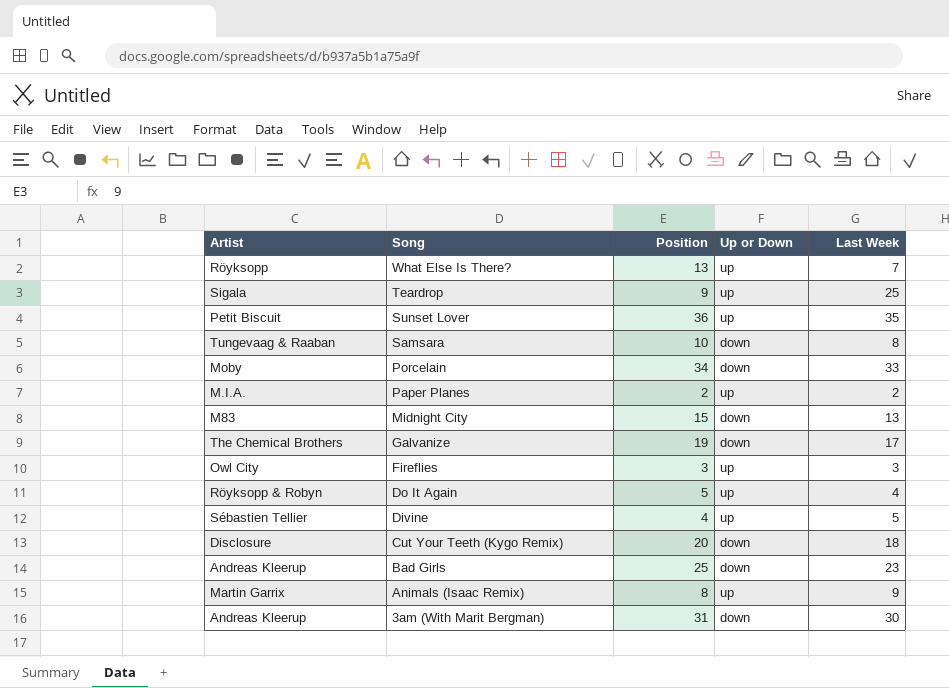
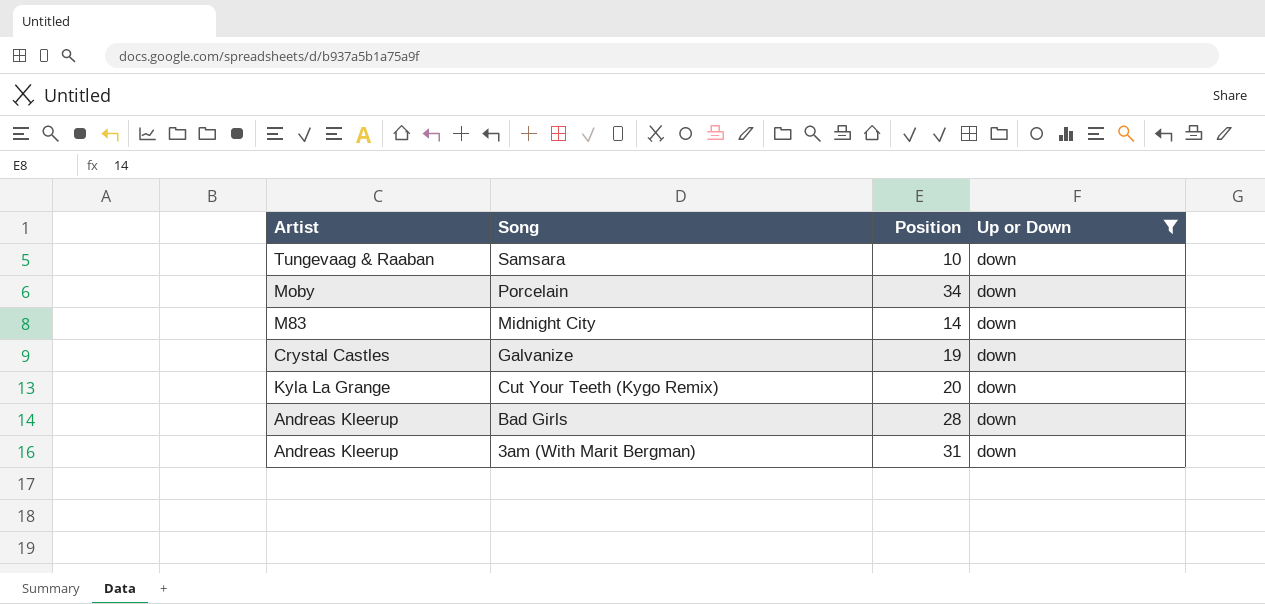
filter: none -> Up or Down = down
column Last Week | position: 5 -> none
Midnight City | Position: 15 -> 14
Galvanize | Artist: The Chemical Brothers -> Crystal Castles
Cut Your Teeth (Kygo Remix) | Artist: Disclosure -> Kyla La Grange
Bad Girls | Position: 25 -> 28

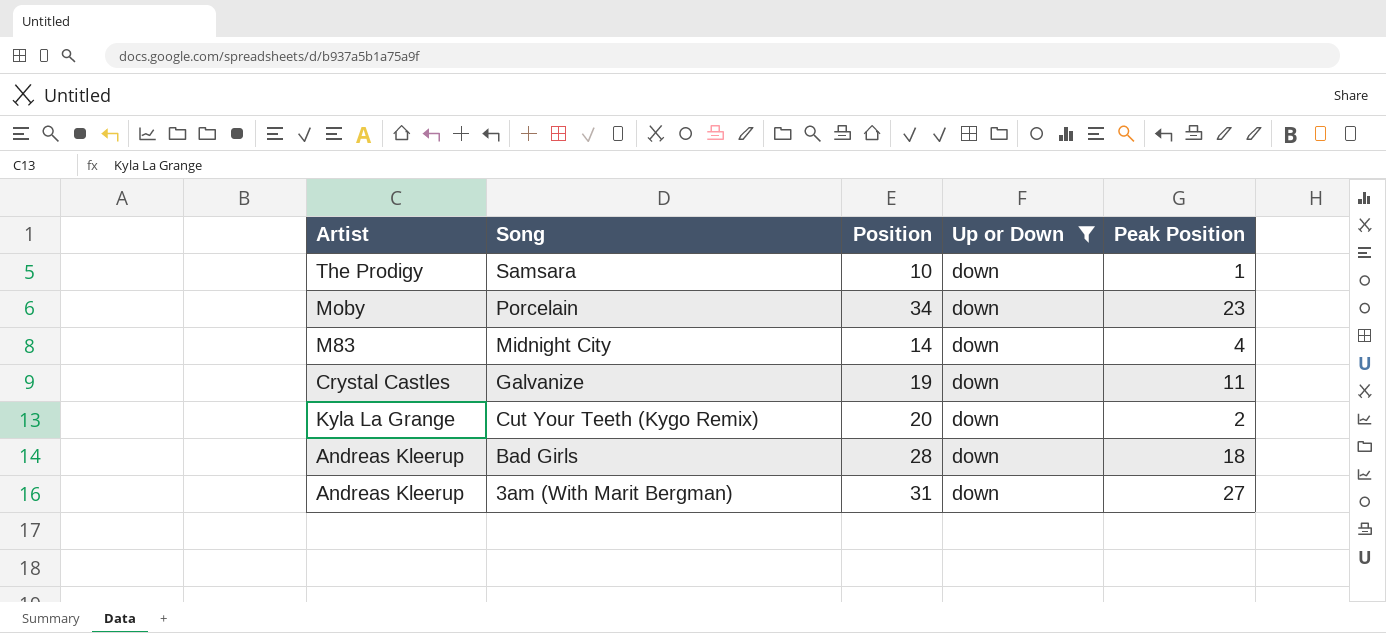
column Peak Position | position: none -> 5
Samsara | Artist: Tungevaag & Raaban -> The Prodigy

